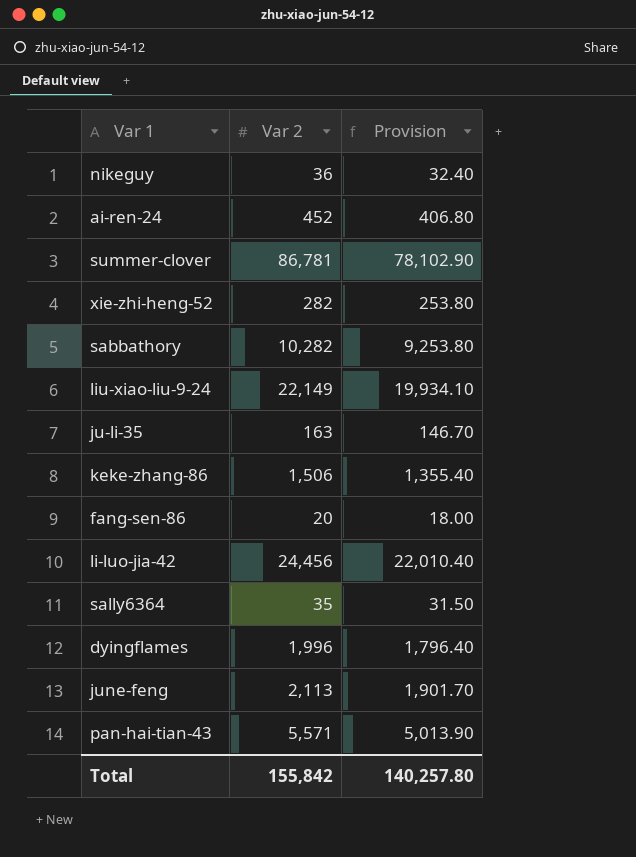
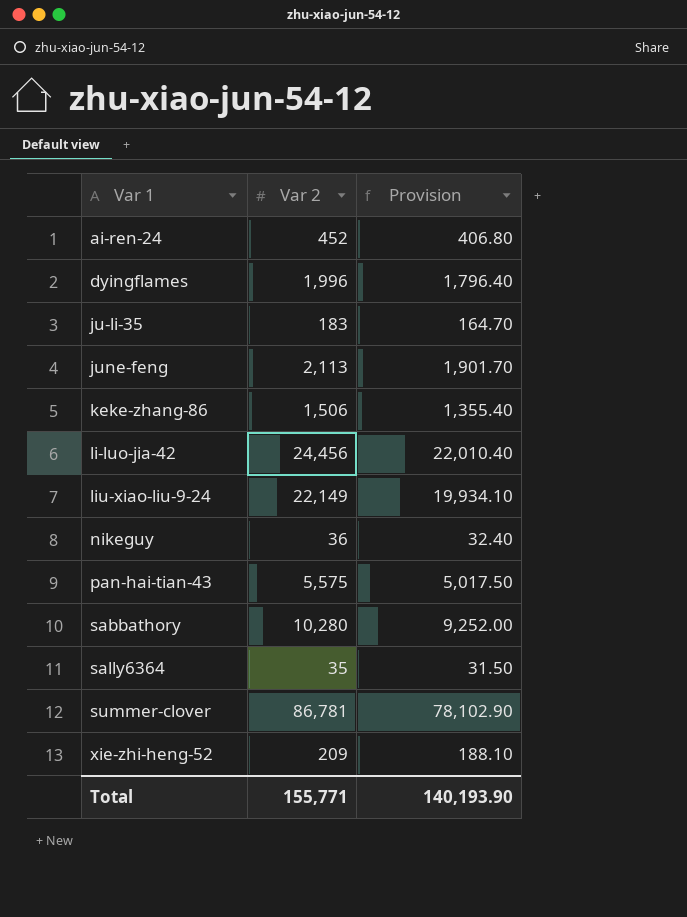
row order: none -> Var 1 ascending
row fang-sen-86: 20 | 18.00 -> none
ju-li-35 | Var 2: 163 -> 183
ju-li-35 | Provision: 146.70 -> 164.70
pan-hai-tian-43 | Var 2: 5,571 -> 5,575
pan-hai-tian-43 | Provision: 5,013.90 -> 5,017.50
sabbathory | Var 2: 10,282 -> 10,280
sabbathory | Provision: 9,253.80 -> 9,252.00
xie-zhi-heng-52 | Var 2: 282 -> 209
xie-zhi-heng-52 | Provision: 253.80 -> 188.10
Total | Var 2: 155,842 -> 155,771
Total | Provision: 140,257.80 -> 140,193.90

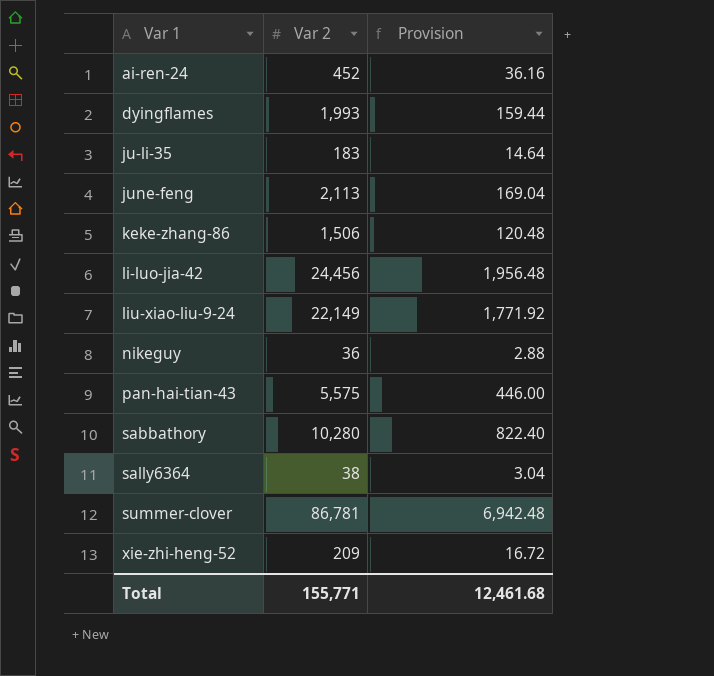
column Provision | formula: [Var 2] * 0.9 -> [Var 2] * 0.08
dyingflames | Var 2: 1,996 -> 1,993
sally6364 | Var 2: 35 -> 38
Total | Provision: 140,193.90 -> 12,461.68

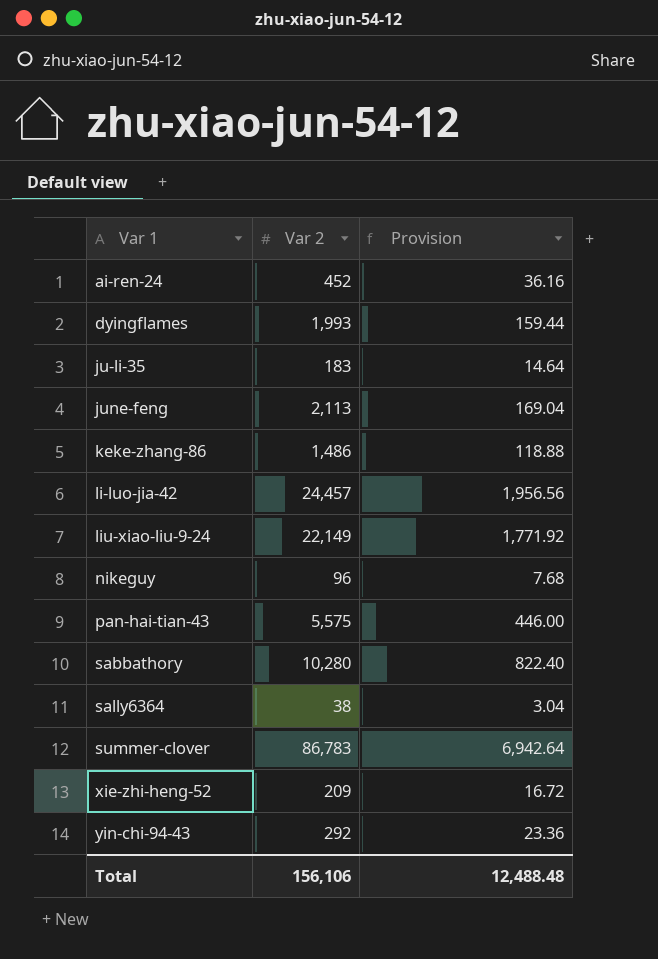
keke-zhang-86 | Var 2: 1,506 -> 1,486
keke-zhang-86 | Provision: 120.48 -> 118.88
li-luo-jia-42 | Var 2: 24,456 -> 24,457
li-luo-jia-42 | Provision: 1,956.48 -> 1,956.56
nikeguy | Var 2: 36 -> 96
nikeguy | Provision: 2.88 -> 7.68
summer-clover | Var 2: 86,781 -> 86,783
summer-clover | Provision: 6,942.48 -> 6,942.64
row yin-chi-94-43: none -> 292 | 23.36
Total | Var 2: 155,771 -> 156,106
Total | Provision: 12,461.68 -> 12,488.48

